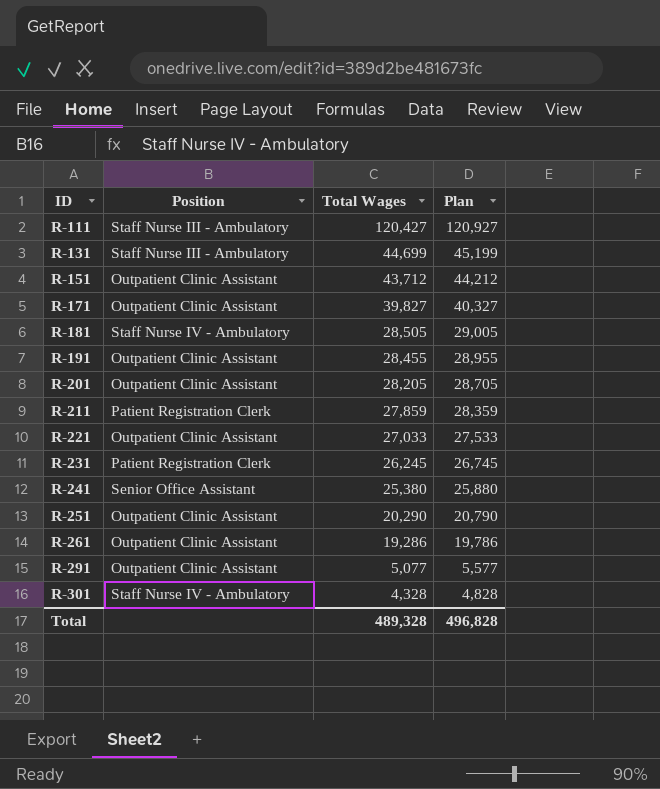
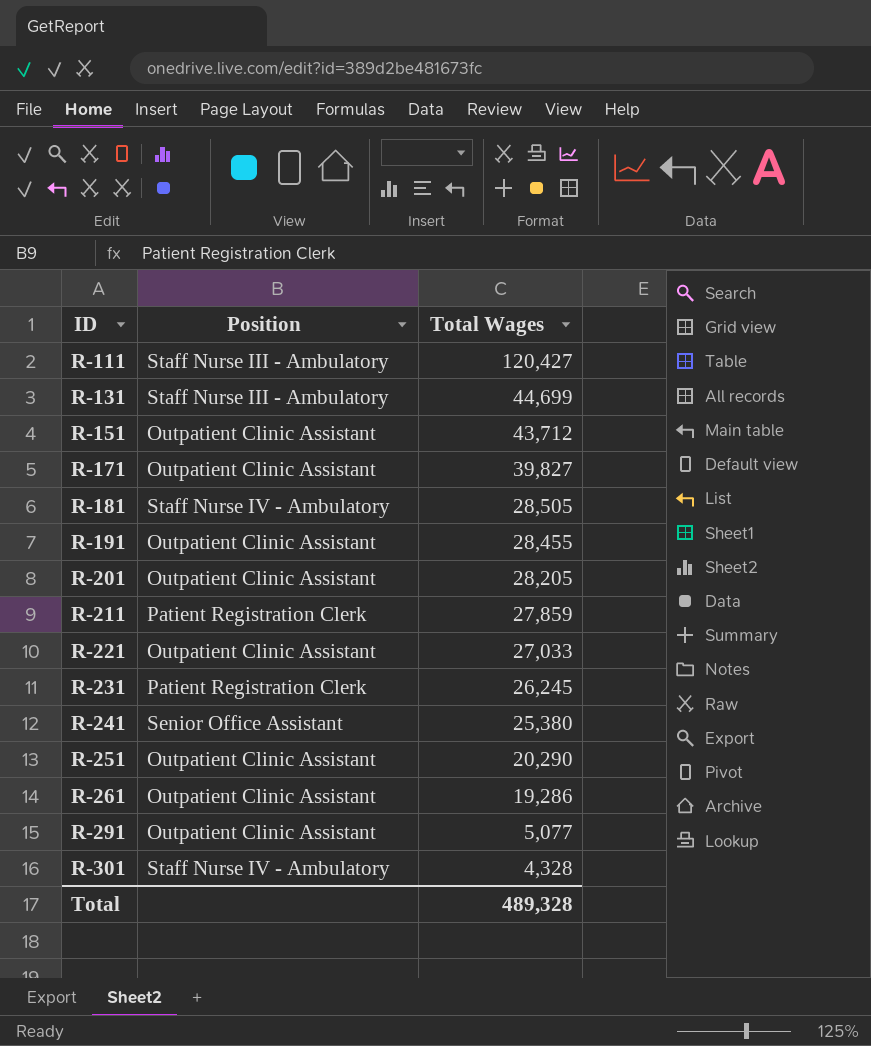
column Plan | formula: [Total Wages] + 500 -> none

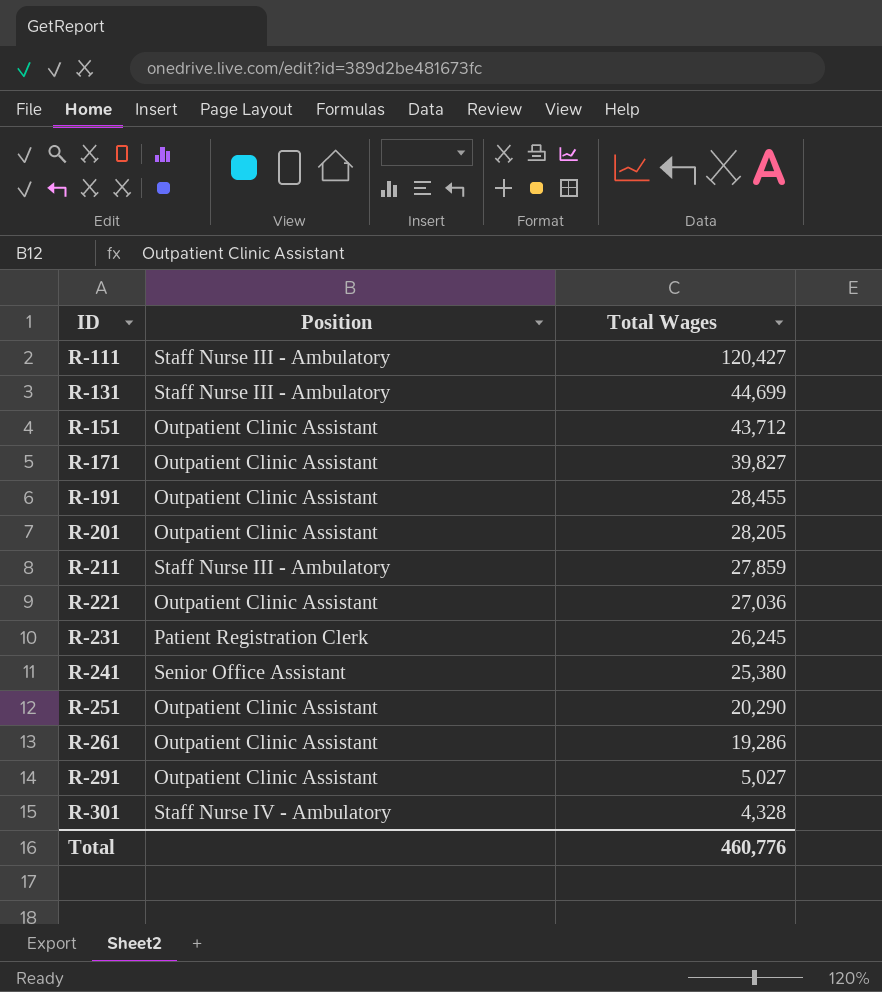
row R-181: Staff Nurse IV - Ambulatory | 28,505 -> none
R-211 | Position: Patient Registration Clerk -> Staff Nurse III - Ambulatory
R-221 | Total Wages: 27,033 -> 27,036
R-291 | Total Wages: 5,077 -> 5,027
Total | Total Wages: 489,328 -> 460,776

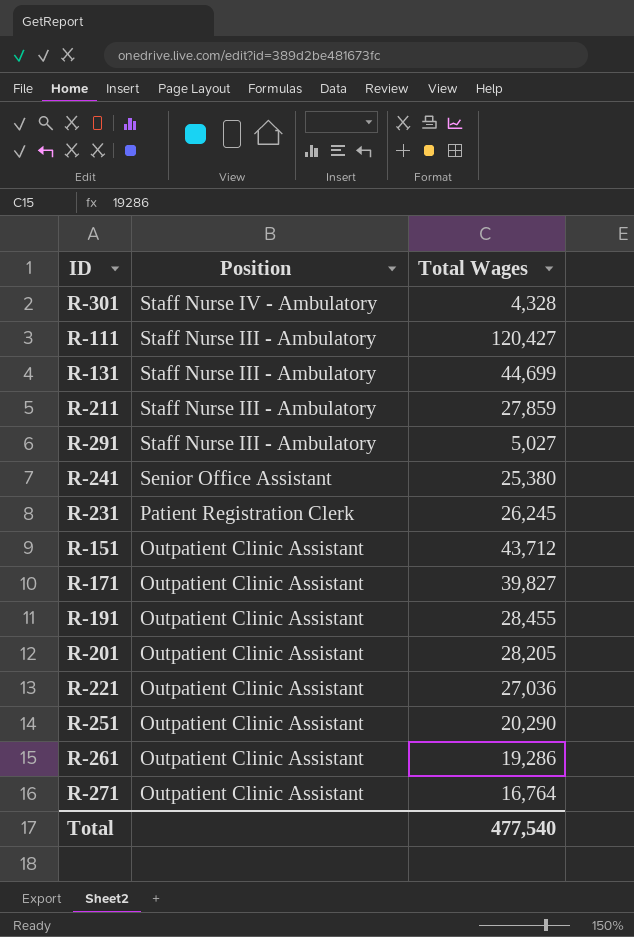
row order: ID ascending -> Position descending
R-291 | Position: Outpatient Clinic Assistant -> Staff Nurse III - Ambulatory
row R-271: none -> Outpatient Clinic Assistant | 16,764
Total | Total Wages: 460,776 -> 477,540

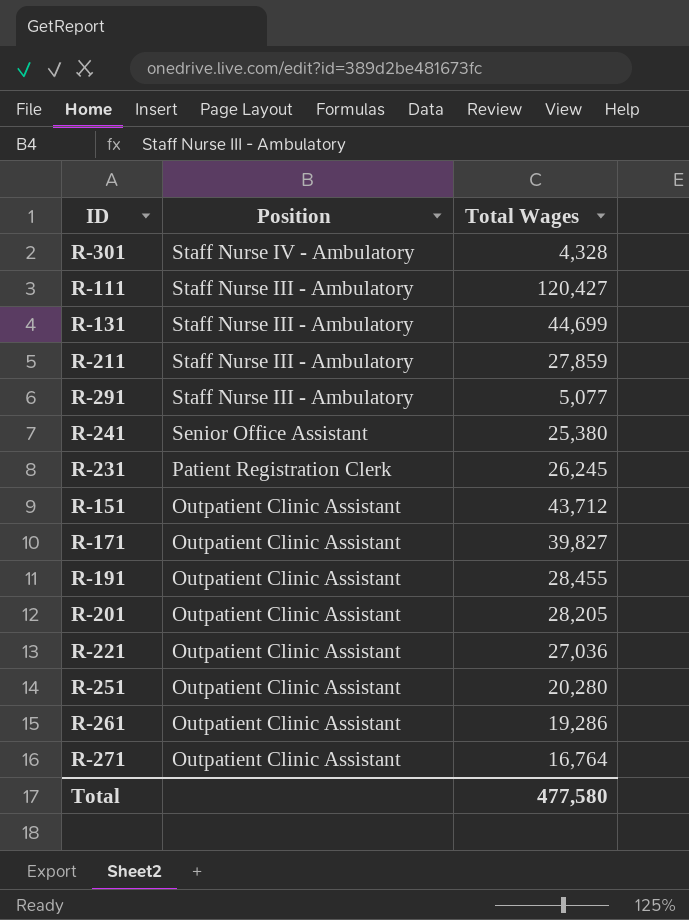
R-291 | Total Wages: 5,027 -> 5,077
R-251 | Total Wages: 20,290 -> 20,280
Total | Total Wages: 477,540 -> 477,580

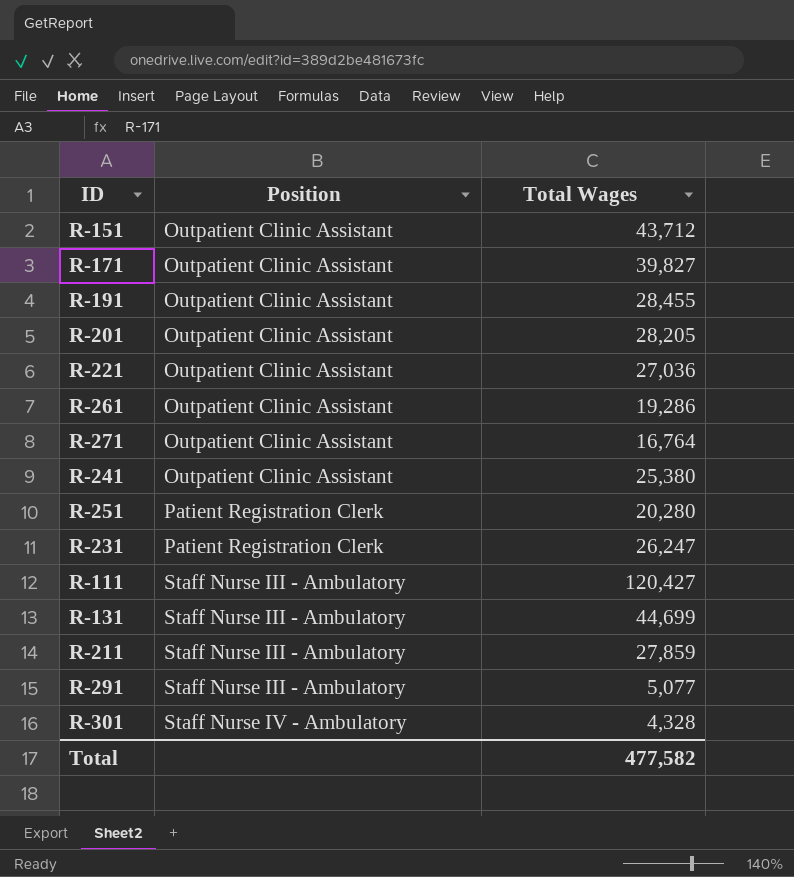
row order: Position descending -> Position ascending
R-241 | Position: Senior Office Assistant -> Outpatient Clinic Assistant
R-251 | Position: Outpatient Clinic Assistant -> Patient Registration Clerk
R-231 | Total Wages: 26,245 -> 26,247
Total | Total Wages: 477,580 -> 477,582

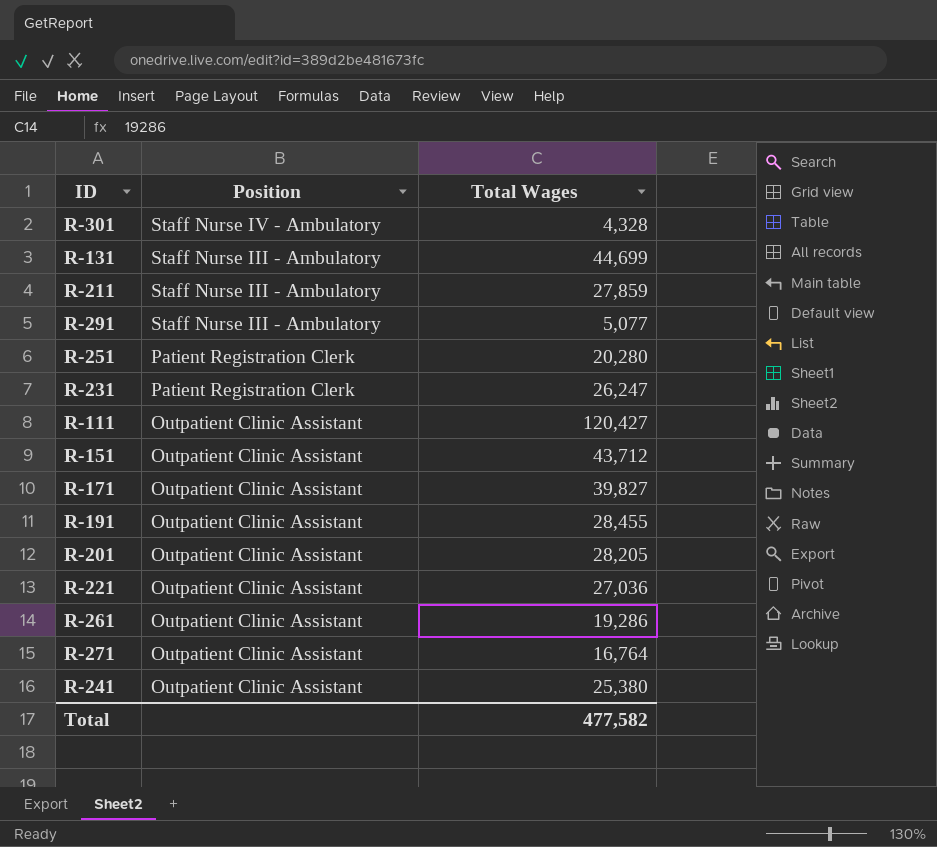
row order: Position ascending -> Position descending
R-111 | Position: Staff Nurse III - Ambulatory -> Outpatient Clinic Assistant

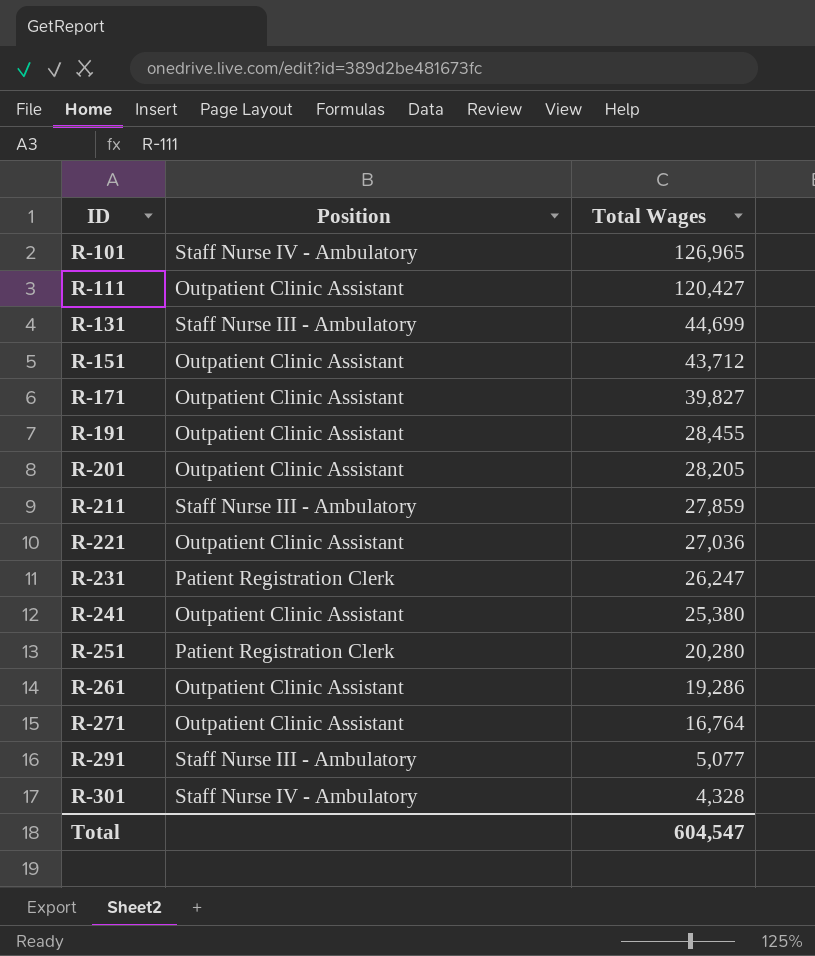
row order: Position descending -> ID ascending
row R-101: none -> Staff Nurse IV - Ambulatory | 126,965
Total | Total Wages: 477,582 -> 604,547

